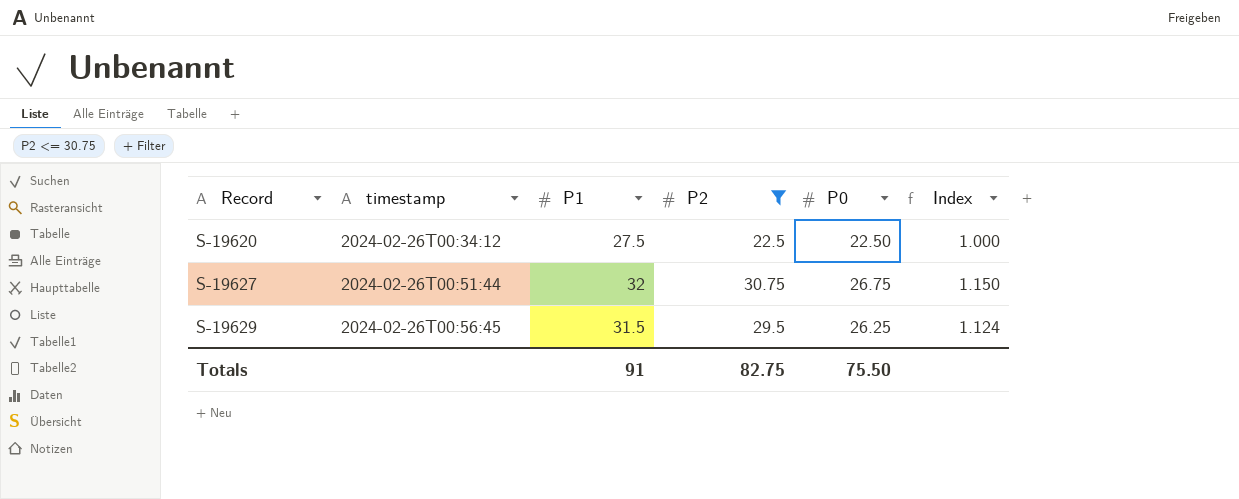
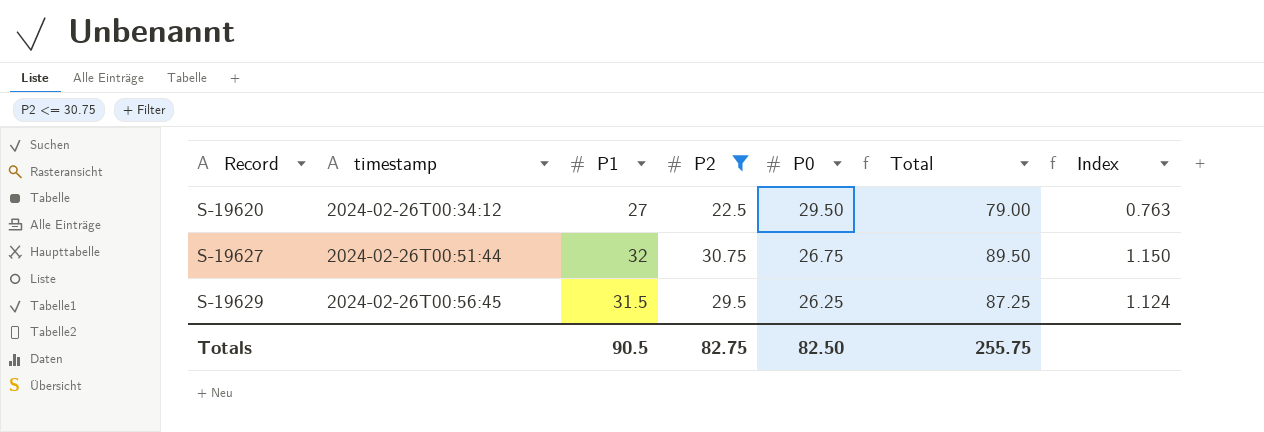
column Total | formula: none -> [P1] + [P2] + [P0]
S-19620 | P1: 27.5 -> 27
S-19620 | P0: 22.50 -> 29.50
S-19620 | Index: 1.000 -> 0.763
Totals | P1: 91 -> 90.5
Totals | P0: 75.50 -> 82.50

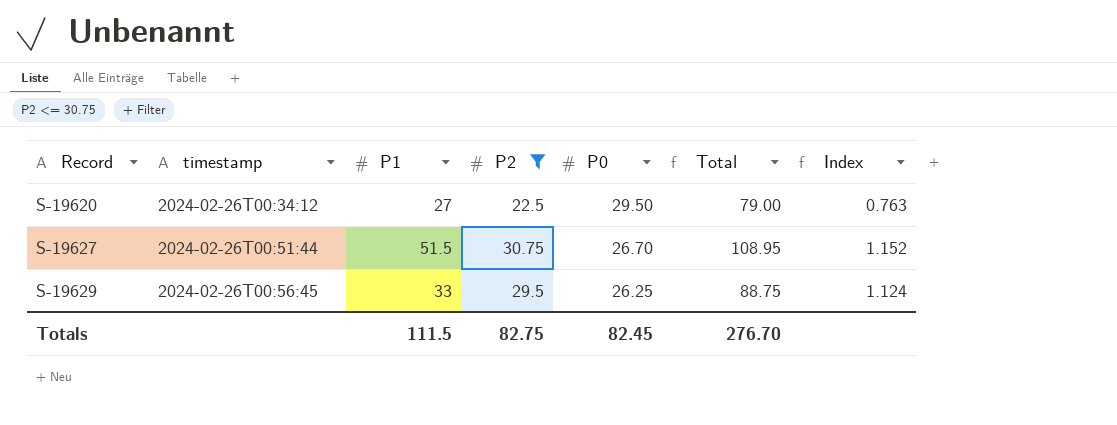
S-19627 | P1: 32 -> 51.5
S-19627 | P0: 26.75 -> 26.70
S-19627 | Total: 89.50 -> 108.95
S-19627 | Index: 1.150 -> 1.152
S-19629 | P1: 31.5 -> 33
S-19629 | Total: 87.25 -> 88.75
Totals | P1: 90.5 -> 111.5
Totals | P0: 82.50 -> 82.45
Totals | Total: 255.75 -> 276.70

